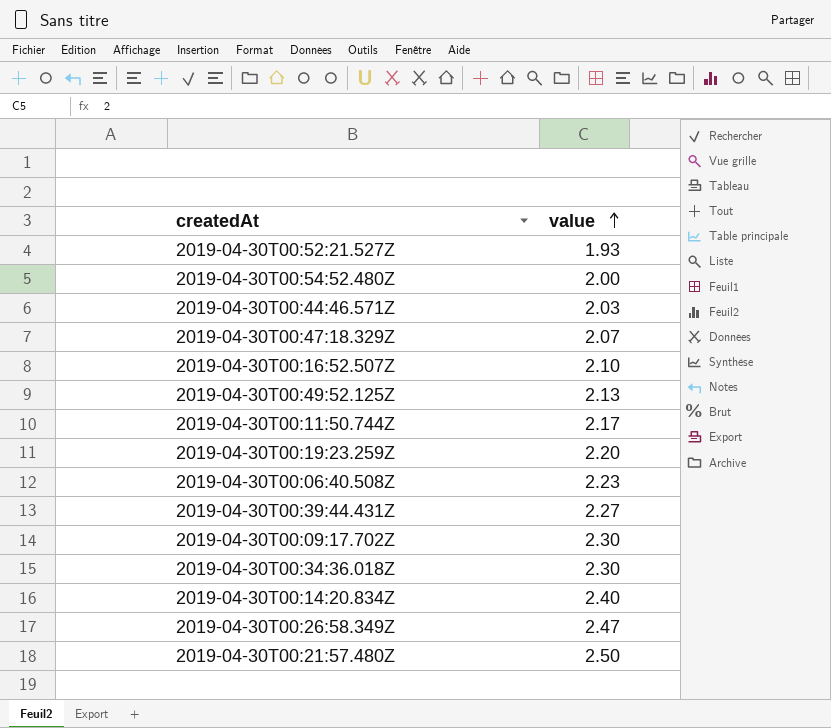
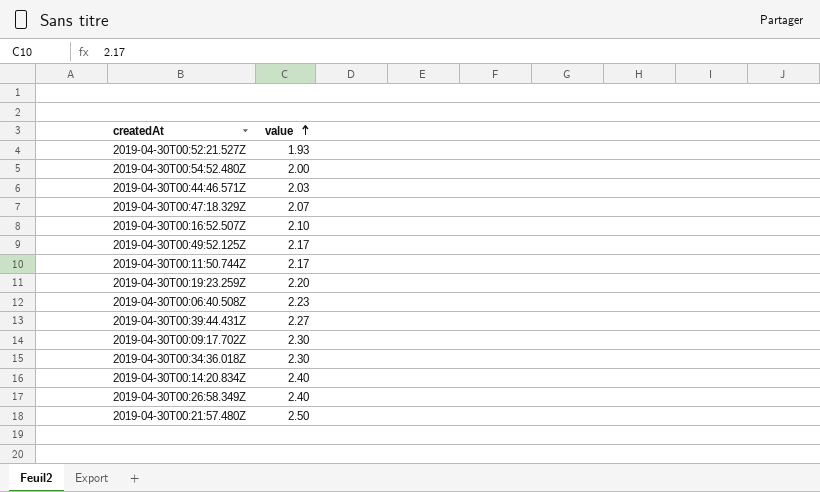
2019-04-30T00:49:52.125Z | value: 2.13 -> 2.17
2019-04-30T00:26:58.349Z | value: 2.47 -> 2.40

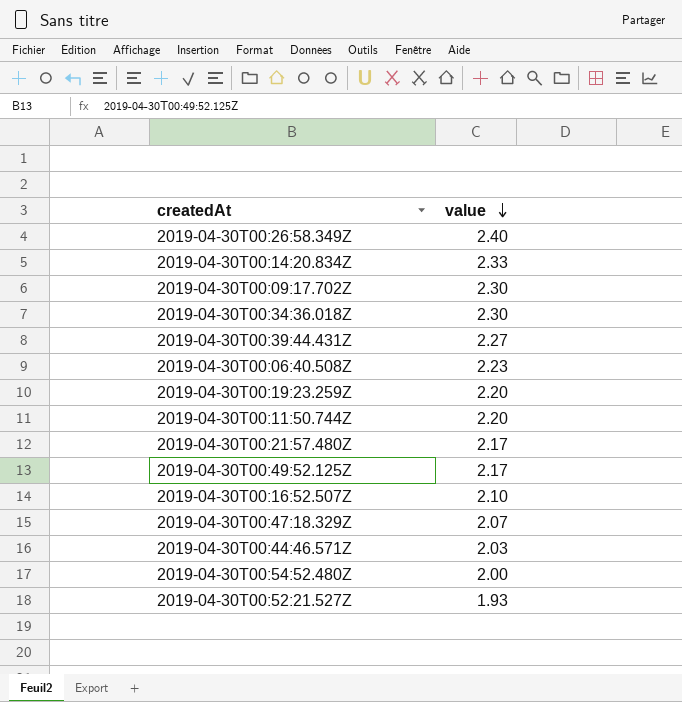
row order: value ascending -> value descending
2019-04-30T00:14:20.834Z | value: 2.40 -> 2.33
2019-04-30T00:11:50.744Z | value: 2.17 -> 2.20
2019-04-30T00:21:57.480Z | value: 2.50 -> 2.17

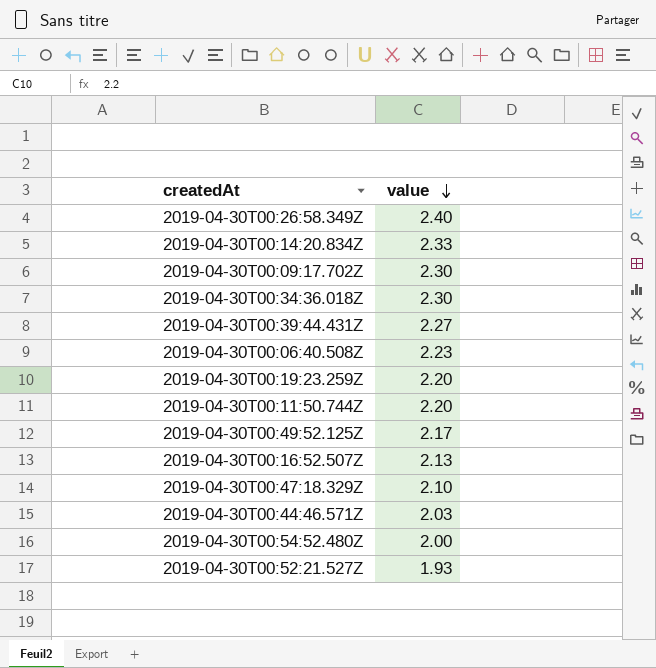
row 2019-04-30T00:21:57.480Z: 2.17 -> none
2019-04-30T00:16:52.507Z | value: 2.10 -> 2.13
2019-04-30T00:47:18.329Z | value: 2.07 -> 2.10

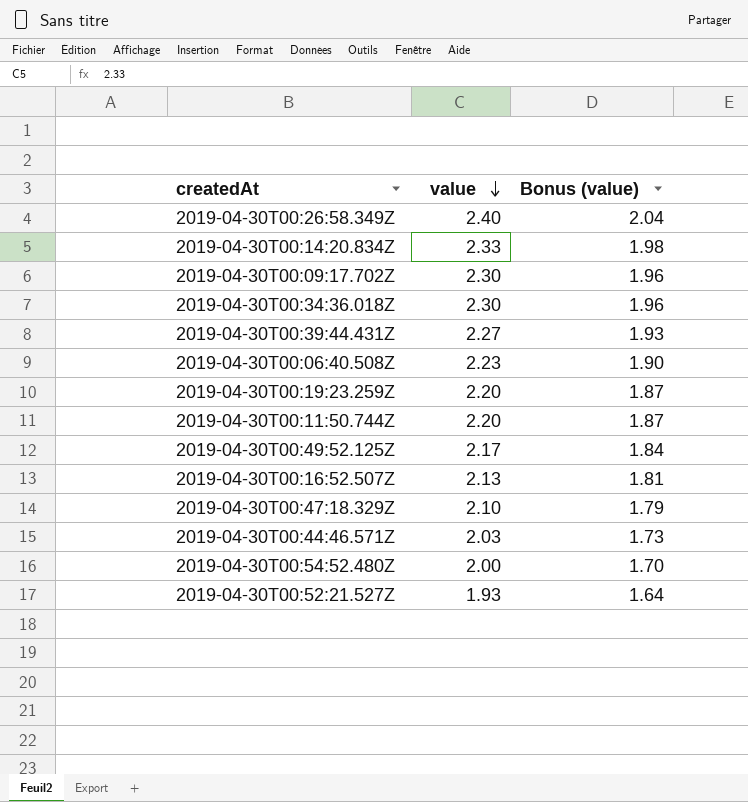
column Bonus (value) | formula: none -> [value] * 0.85

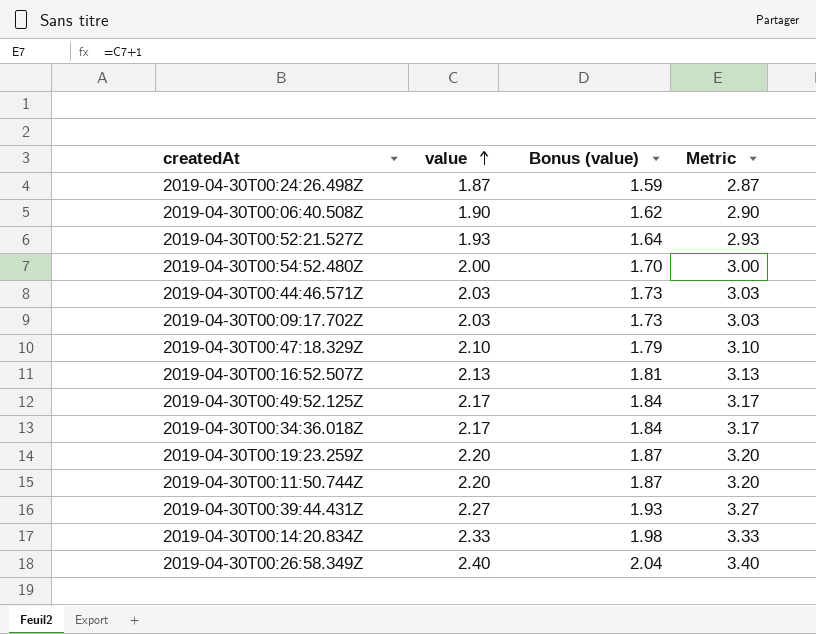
row order: value descending -> value ascending
column Metric | formula: none -> [value] + 1
row 2019-04-30T00:24:26.498Z: none -> 1.87 | 1.59 | 2.87
2019-04-30T00:06:40.508Z | value: 2.23 -> 1.90
2019-04-30T00:06:40.508Z | Bonus (value): 1.90 -> 1.62
2019-04-30T00:09:17.702Z | value: 2.30 -> 2.03
2019-04-30T00:09:17.702Z | Bonus (value): 1.96 -> 1.73
2019-04-30T00:34:36.018Z | value: 2.30 -> 2.17
2019-04-30T00:34:36.018Z | Bonus (value): 1.96 -> 1.84

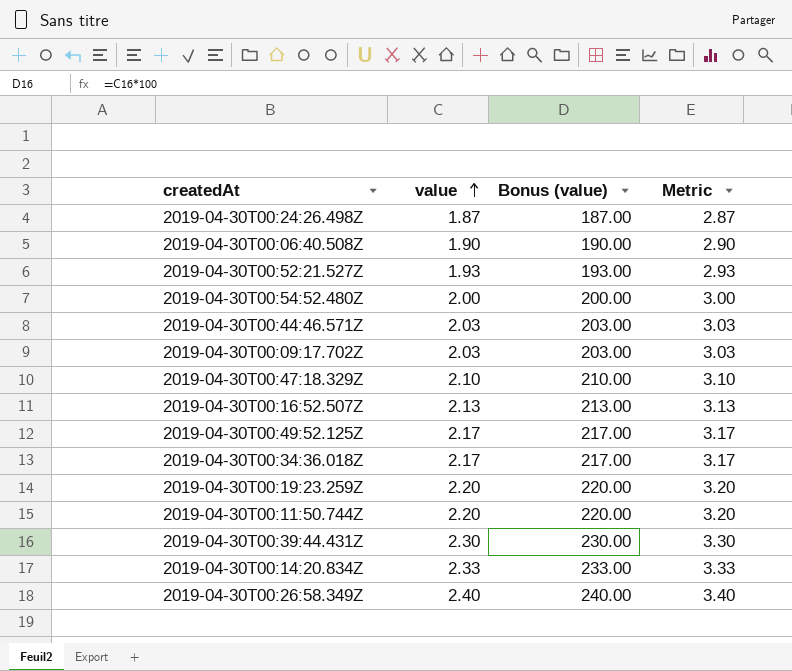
column Bonus (value) | formula: [value] * 0.85 -> [value] * 100
2019-04-30T00:39:44.431Z | value: 2.27 -> 2.30
2019-04-30T00:39:44.431Z | Metric: 3.27 -> 3.30

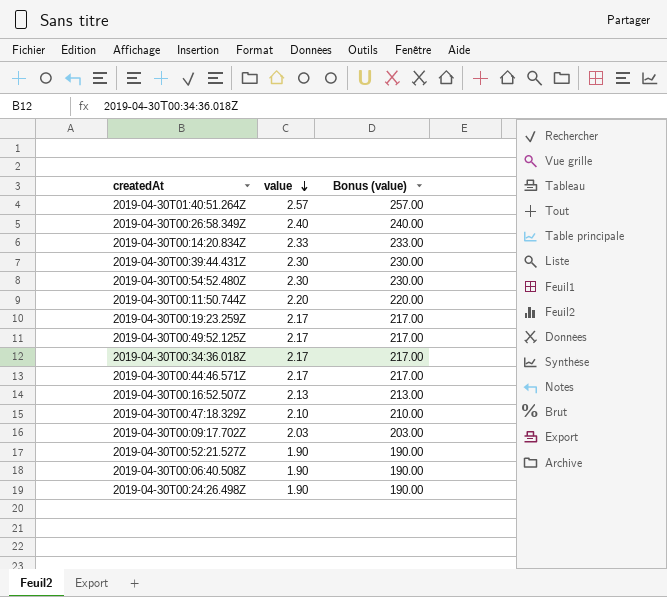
row order: value ascending -> value descending
column Metric | formula: [value] + 1 -> none
row 2019-04-30T01:40:51.264Z: none -> 2.57 | 257.00
2019-04-30T00:54:52.480Z | value: 2.00 -> 2.30
2019-04-30T00:54:52.480Z | Bonus (value): 200.00 -> 230.00
2019-04-30T00:19:23.259Z | value: 2.20 -> 2.17
2019-04-30T00:19:23.259Z | Bonus (value): 220.00 -> 217.00
2019-04-30T00:44:46.571Z | value: 2.03 -> 2.17
2019-04-30T00:44:46.571Z | Bonus (value): 203.00 -> 217.00
2019-04-30T00:52:21.527Z | value: 1.93 -> 1.90
2019-04-30T00:52:21.527Z | Bonus (value): 193.00 -> 190.00
2019-04-30T00:24:26.498Z | value: 1.87 -> 1.90
2019-04-30T00:24:26.498Z | Bonus (value): 187.00 -> 190.00

